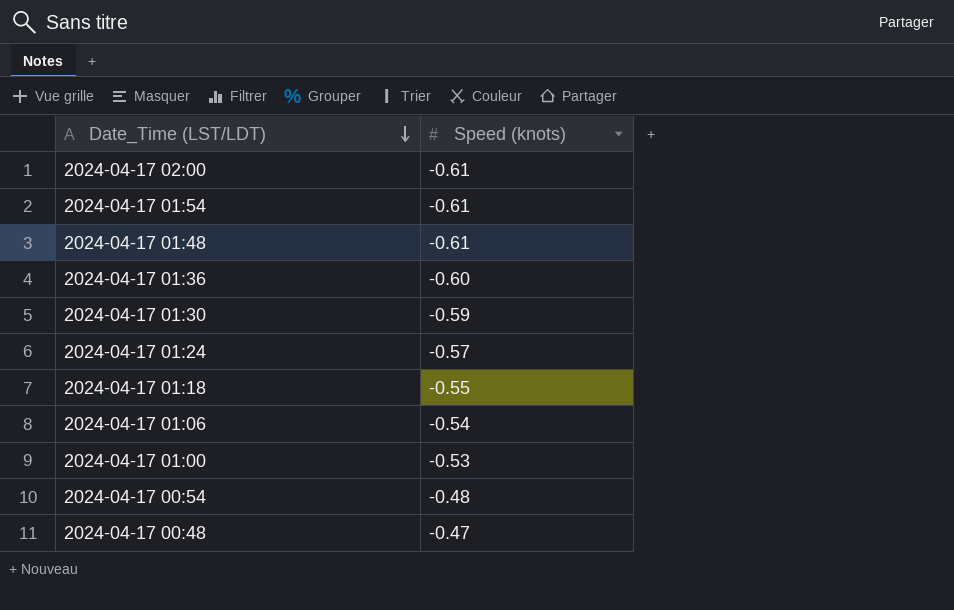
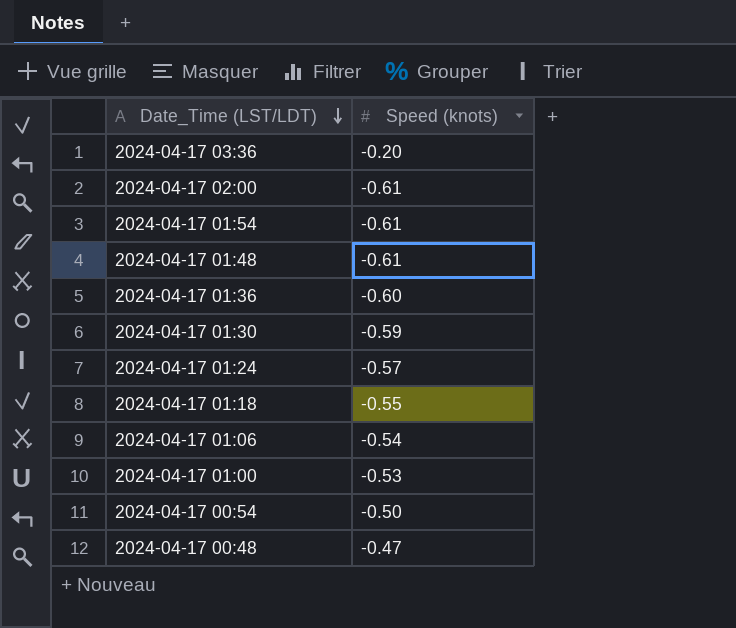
row 2024-04-17 03:36: none -> -0.20
2024-04-17 00:54 | Speed (knots): -0.48 -> -0.50

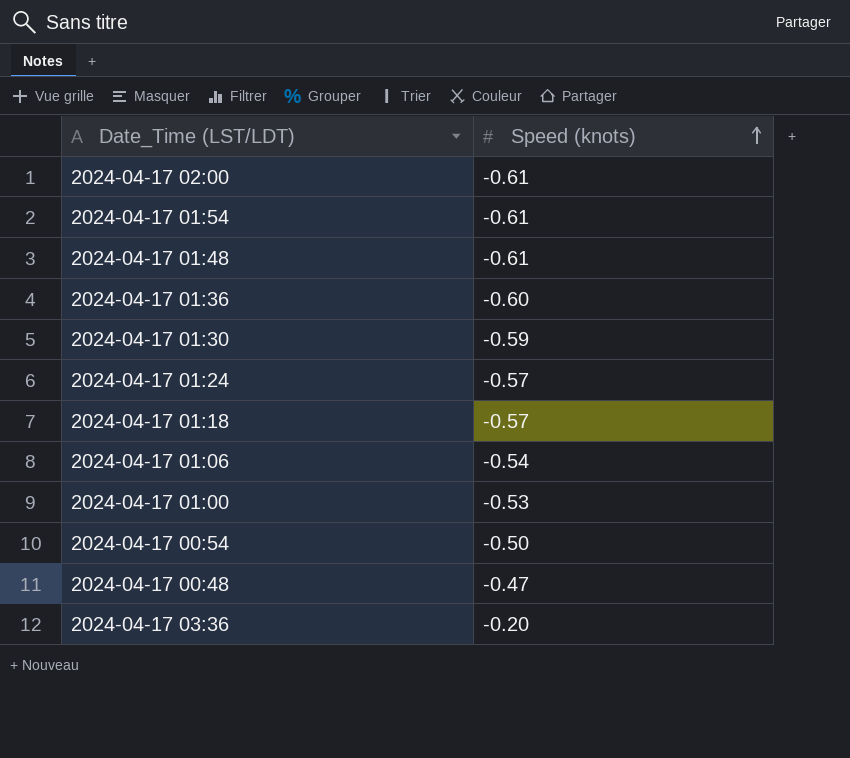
row order: Date_Time (LST/LDT) descending -> Speed (knots) ascending
2024-04-17 01:18 | Speed (knots): -0.55 -> -0.57

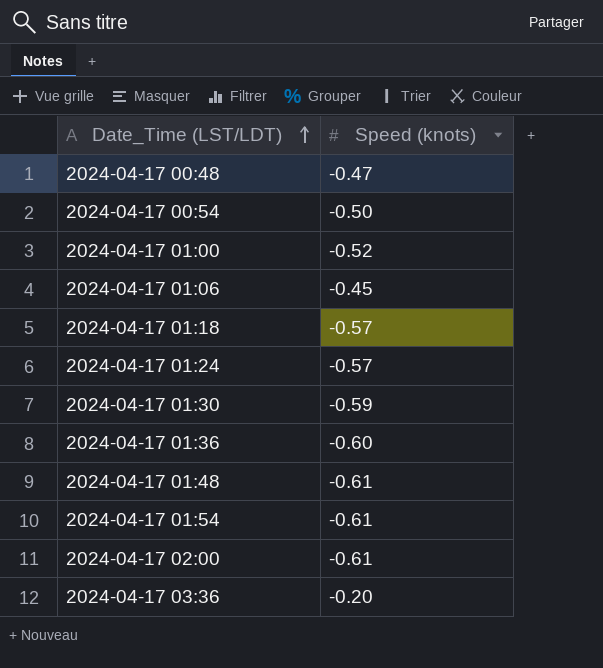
row order: Speed (knots) ascending -> Date_Time (LST/LDT) ascending
2024-04-17 01:00 | Speed (knots): -0.53 -> -0.52
2024-04-17 01:06 | Speed (knots): -0.54 -> -0.45

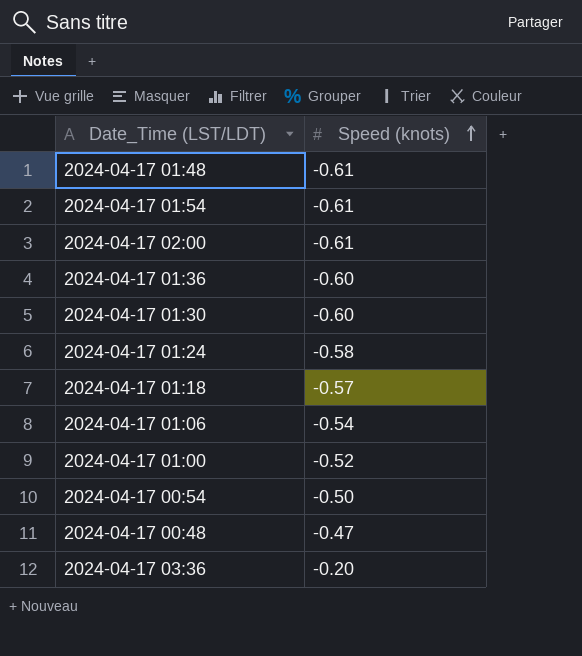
row order: Date_Time (LST/LDT) ascending -> Speed (knots) ascending
2024-04-17 01:30 | Speed (knots): -0.59 -> -0.60
2024-04-17 01:24 | Speed (knots): -0.57 -> -0.58
2024-04-17 01:06 | Speed (knots): -0.45 -> -0.54

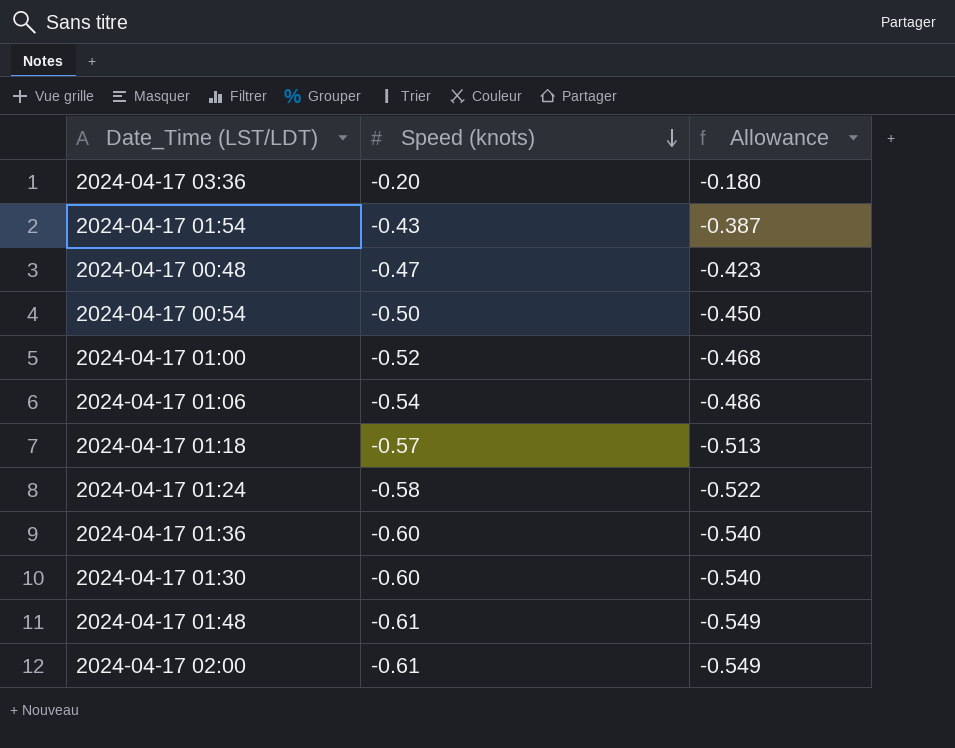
row order: Speed (knots) ascending -> Speed (knots) descending
column Allowance | formula: none -> [Speed (knots)] * 0.9
2024-04-17 01:54 | Speed (knots): -0.61 -> -0.43

